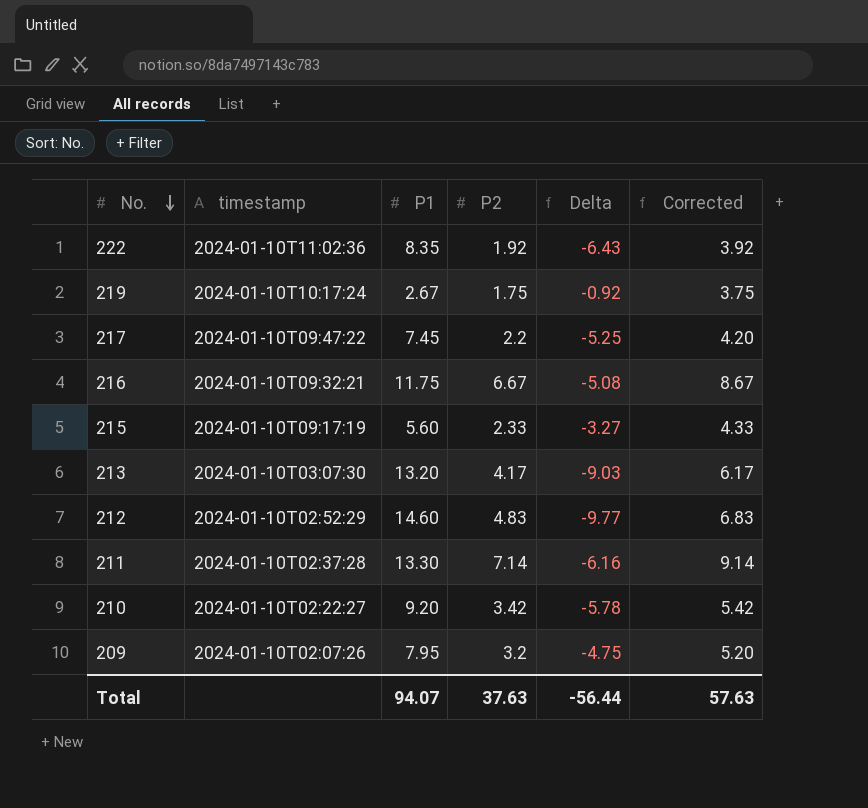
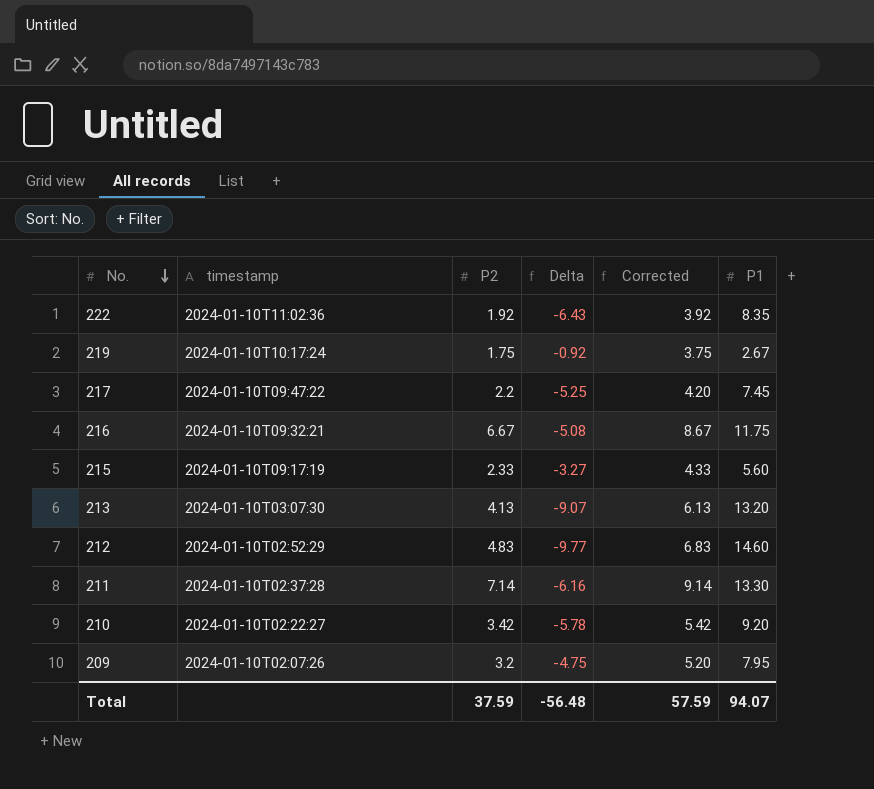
column P1 | position: 3 -> 6
213 | P2: 4.17 -> 4.13
213 | Delta: -9.03 -> -9.07
213 | Corrected: 6.17 -> 6.13
Total | P2: 37.63 -> 37.59
Total | Delta: -56.44 -> -56.48
Total | Corrected: 57.63 -> 57.59

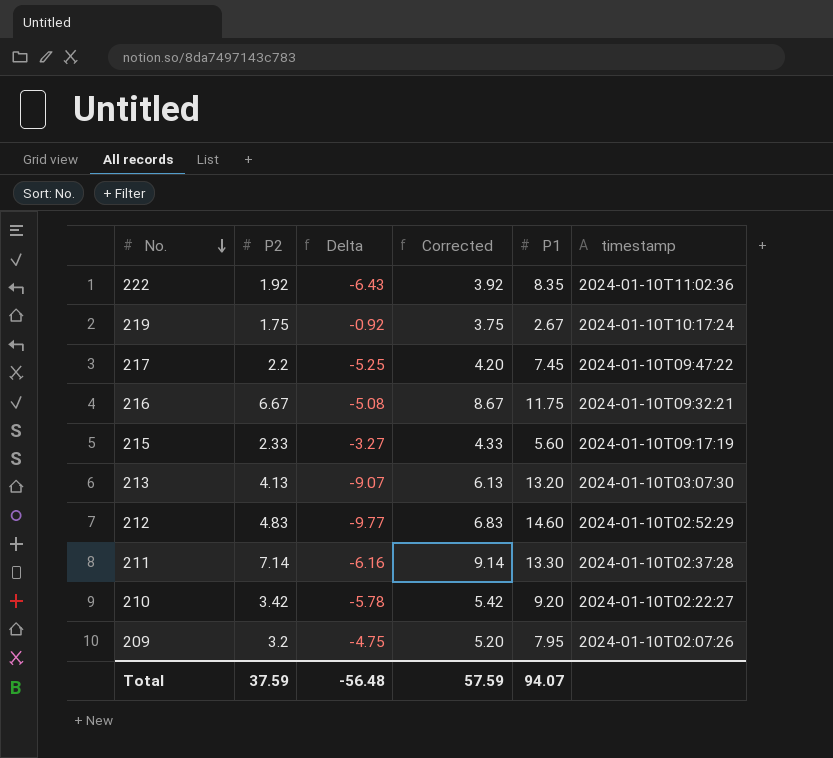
column timestamp | position: 2 -> 6

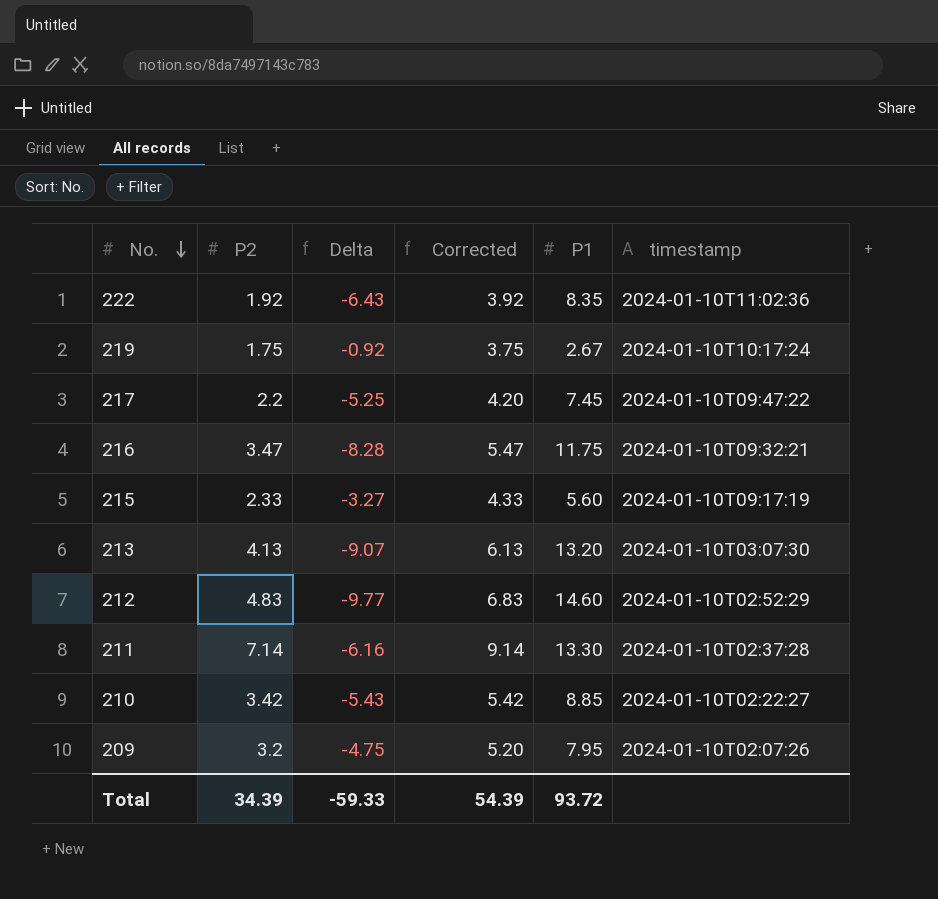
216 | P2: 6.67 -> 3.47
216 | Delta: -5.08 -> -8.28
216 | Corrected: 8.67 -> 5.47
210 | Delta: -5.78 -> -5.43
210 | P1: 9.20 -> 8.85
Total | P2: 37.59 -> 34.39
Total | Delta: -56.48 -> -59.33
Total | Corrected: 57.59 -> 54.39
Total | P1: 94.07 -> 93.72

